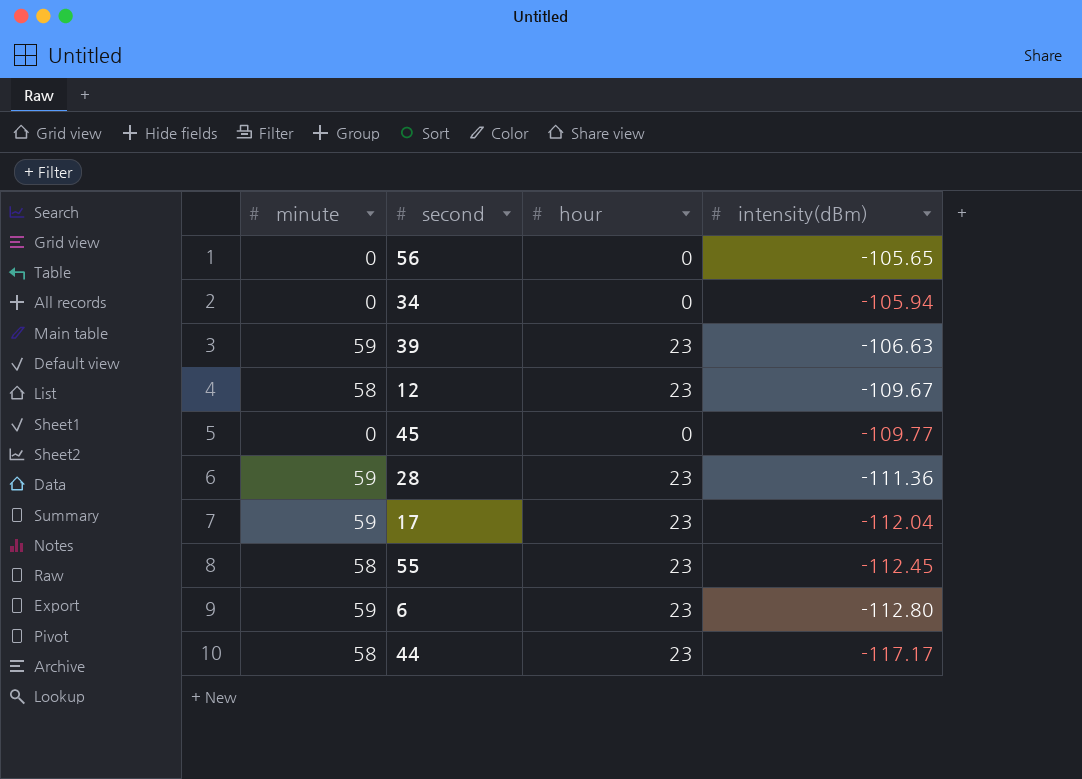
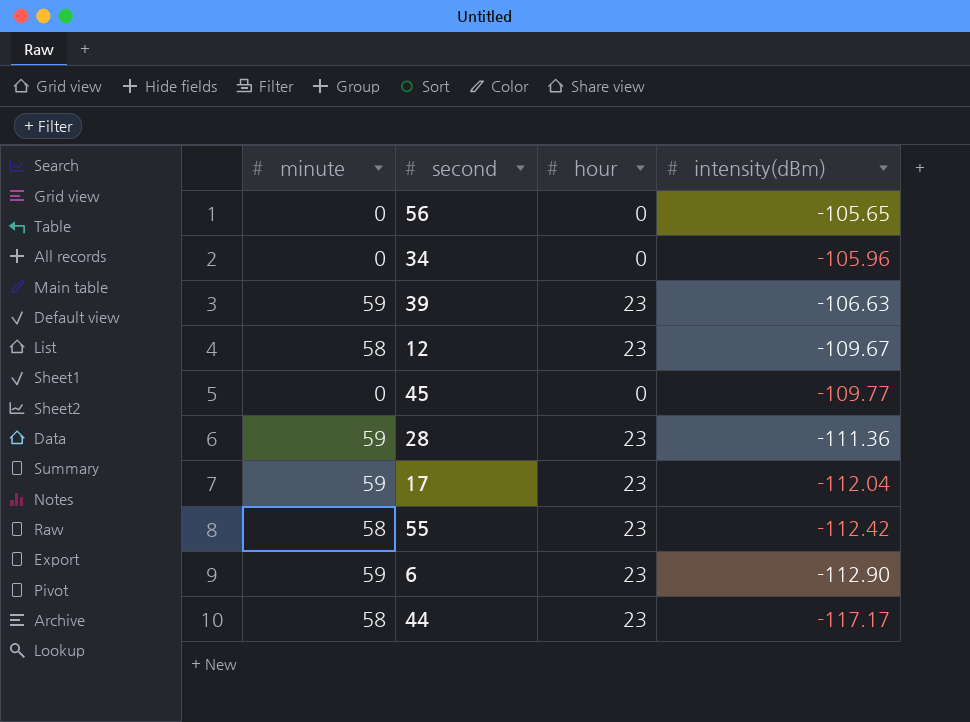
34 | intensity(dBm): -105.94 -> -105.96
55 | intensity(dBm): -112.45 -> -112.42
6 | intensity(dBm): -112.80 -> -112.90

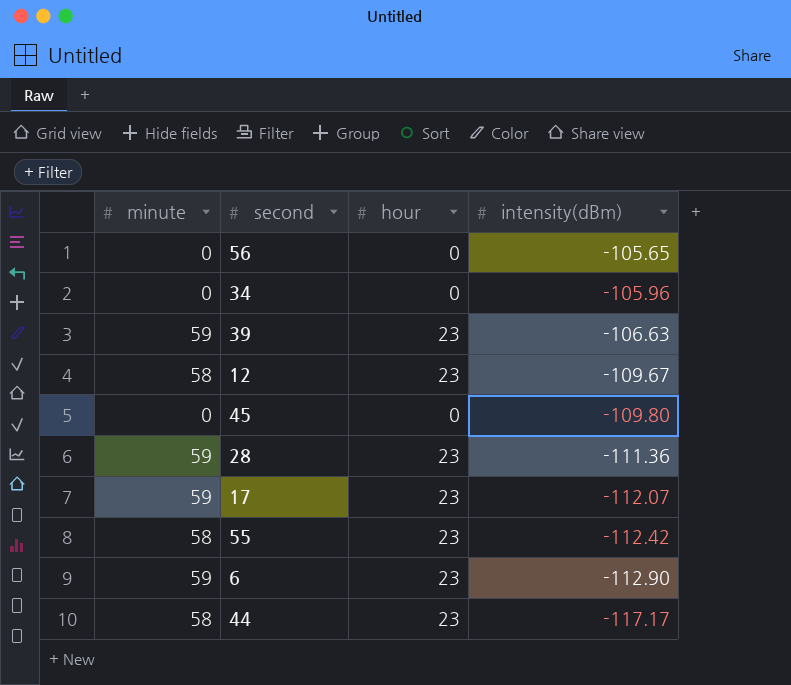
45 | intensity(dBm): -109.77 -> -109.80
17 | intensity(dBm): -112.04 -> -112.07

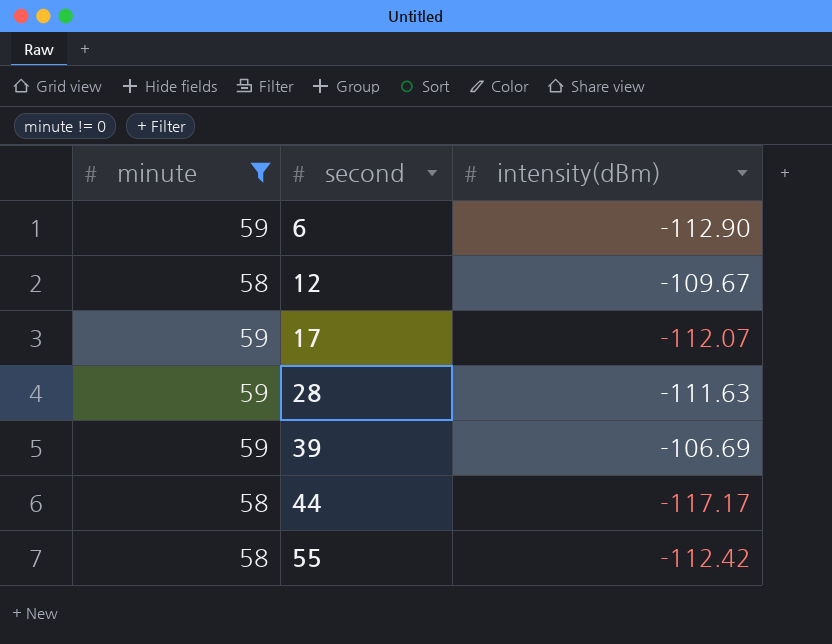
filter: none -> minute != 0
row order: intensity(dBm) descending -> second ascending
column hour | position: 3 -> none
28 | intensity(dBm): -111.36 -> -111.63
39 | intensity(dBm): -106.63 -> -106.69

